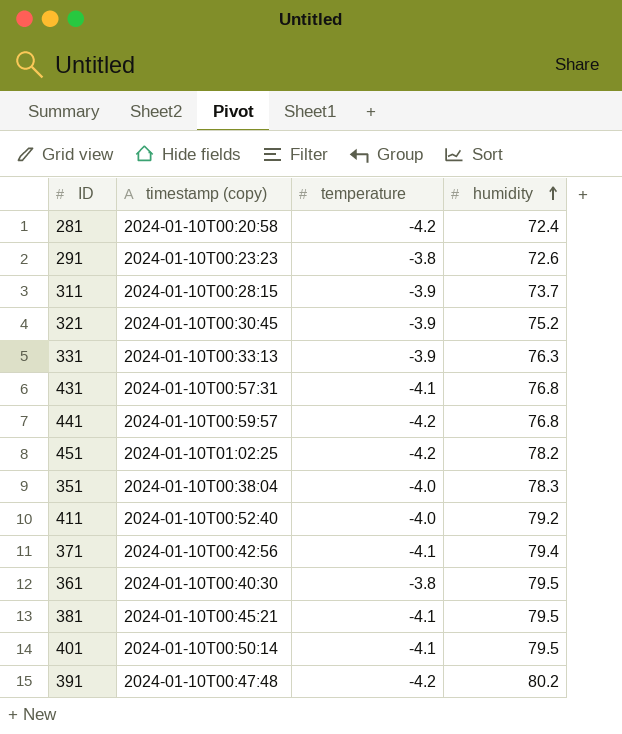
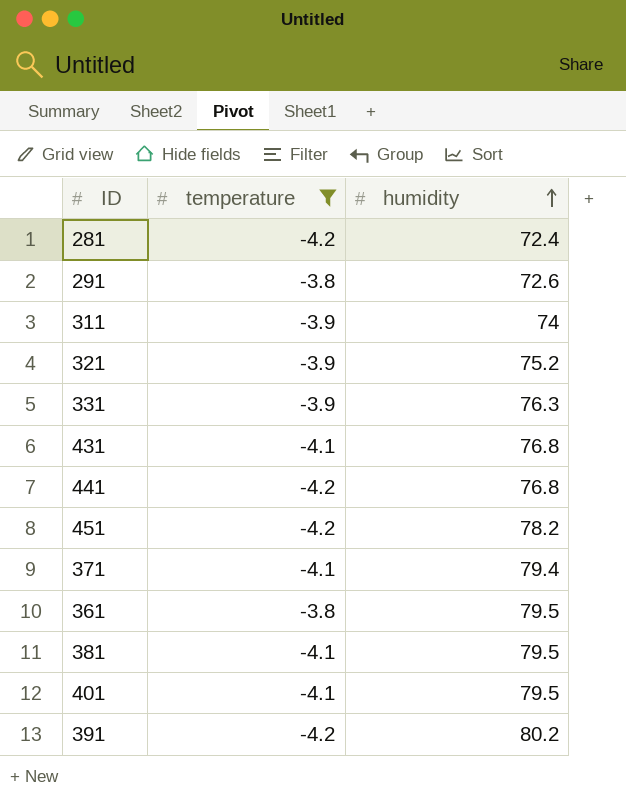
filter: none -> temperature != -4.0
column timestamp (copy) | position: 2 -> none
311 | humidity: 73.7 -> 74

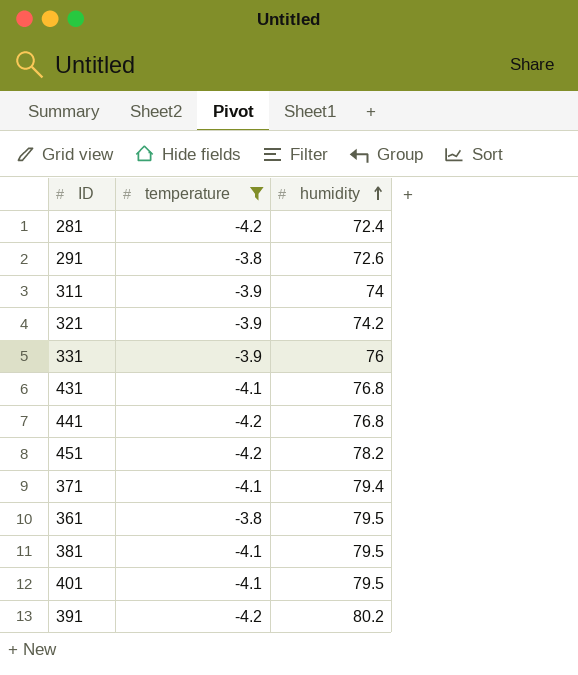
321 | humidity: 75.2 -> 74.2
331 | humidity: 76.3 -> 76

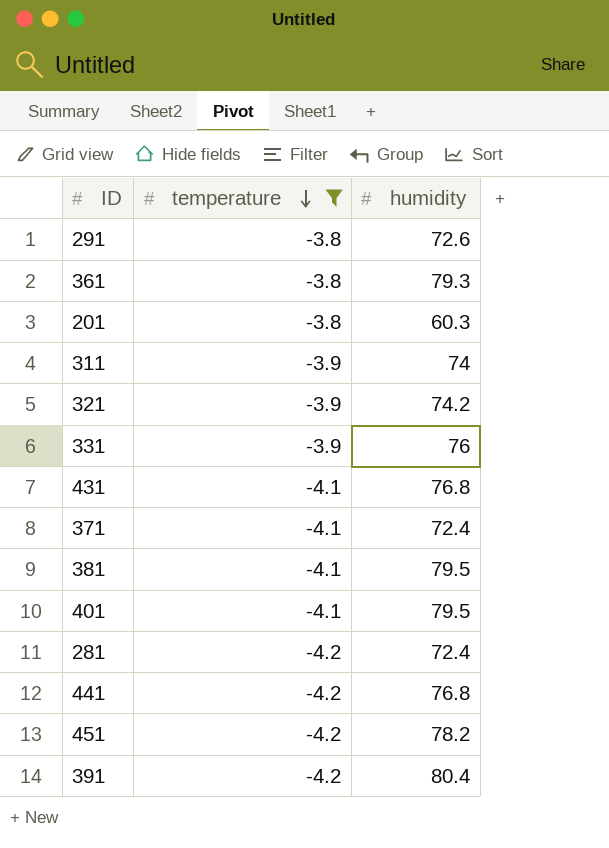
row order: humidity ascending -> temperature descending
361 | humidity: 79.5 -> 79.3
row 201: none -> -3.8 | 60.3
371 | humidity: 79.4 -> 72.4
391 | humidity: 80.2 -> 80.4

